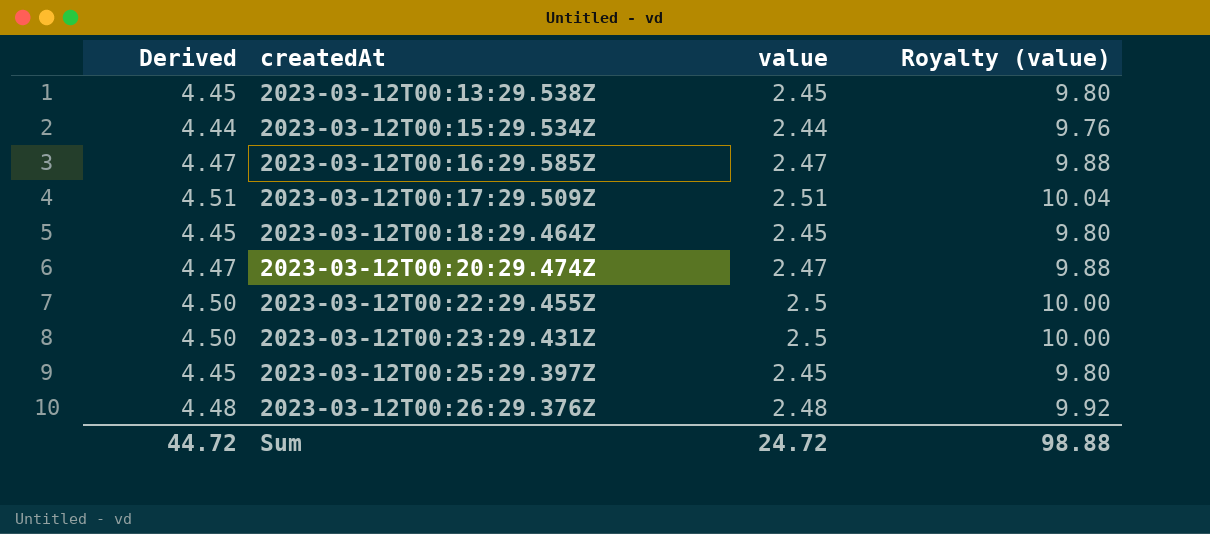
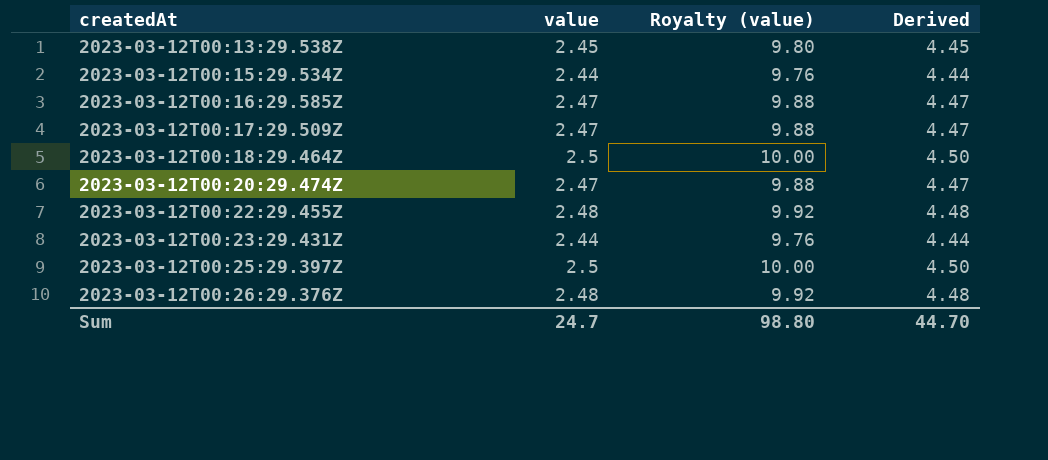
column Derived | position: 1 -> 4
2023-03-12T00:17:29.509Z | value: 2.51 -> 2.47
2023-03-12T00:17:29.509Z | Royalty (value): 10.04 -> 9.88
2023-03-12T00:17:29.509Z | Derived: 4.51 -> 4.47
2023-03-12T00:18:29.464Z | value: 2.45 -> 2.5
2023-03-12T00:18:29.464Z | Royalty (value): 9.80 -> 10.00
2023-03-12T00:18:29.464Z | Derived: 4.45 -> 4.50
2023-03-12T00:22:29.455Z | value: 2.5 -> 2.48
2023-03-12T00:22:29.455Z | Royalty (value): 10.00 -> 9.92
2023-03-12T00:22:29.455Z | Derived: 4.50 -> 4.48
2023-03-12T00:23:29.431Z | value: 2.5 -> 2.44
2023-03-12T00:23:29.431Z | Royalty (value): 10.00 -> 9.76
2023-03-12T00:23:29.431Z | Derived: 4.50 -> 4.44
2023-03-12T00:25:29.397Z | value: 2.45 -> 2.5
2023-03-12T00:25:29.397Z | Royalty (value): 9.80 -> 10.00
2023-03-12T00:25:29.397Z | Derived: 4.45 -> 4.50
Sum | value: 24.72 -> 24.7
Sum | Royalty (value): 98.88 -> 98.80
Sum | Derived: 44.72 -> 44.70

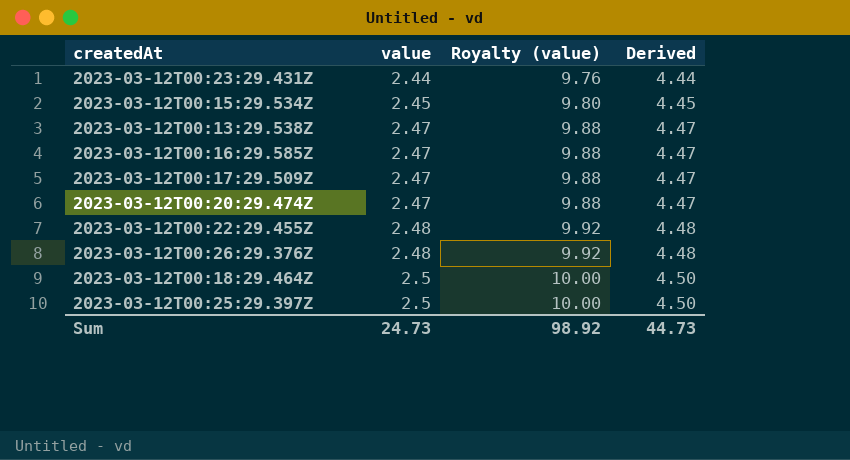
row order: createdAt ascending -> value ascending
2023-03-12T00:15:29.534Z | value: 2.44 -> 2.45
2023-03-12T00:15:29.534Z | Royalty (value): 9.76 -> 9.80
2023-03-12T00:15:29.534Z | Derived: 4.44 -> 4.45
2023-03-12T00:13:29.538Z | value: 2.45 -> 2.47
2023-03-12T00:13:29.538Z | Royalty (value): 9.80 -> 9.88
2023-03-12T00:13:29.538Z | Derived: 4.45 -> 4.47
Sum | value: 24.7 -> 24.73
Sum | Royalty (value): 98.80 -> 98.92
Sum | Derived: 44.70 -> 44.73

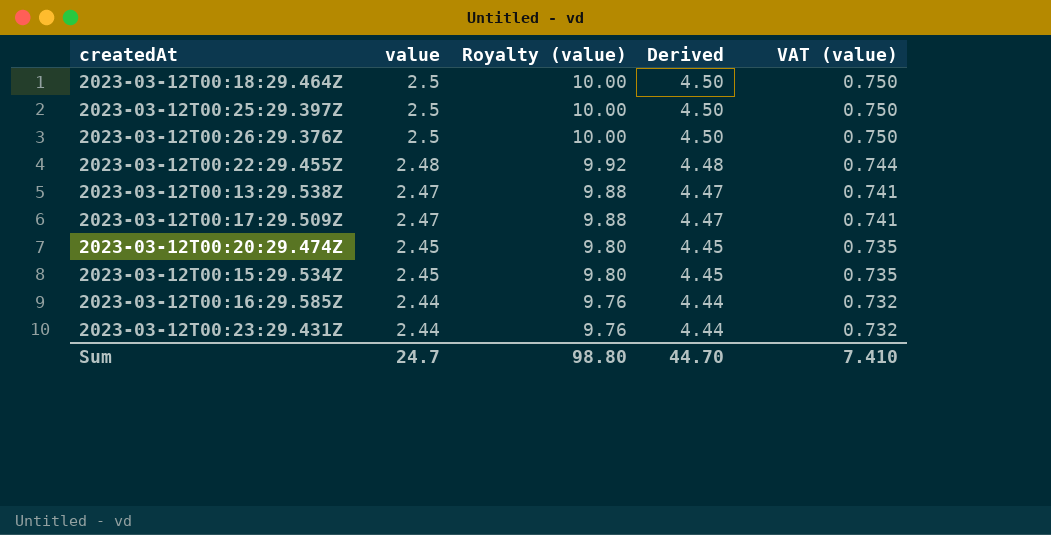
row order: value ascending -> value descending
column VAT (value) | formula: none -> [value] * 0.3
2023-03-12T00:26:29.376Z | value: 2.48 -> 2.5
2023-03-12T00:26:29.376Z | Royalty (value): 9.92 -> 10.00
2023-03-12T00:26:29.376Z | Derived: 4.48 -> 4.50
2023-03-12T00:20:29.474Z | value: 2.47 -> 2.45
2023-03-12T00:20:29.474Z | Royalty (value): 9.88 -> 9.80
2023-03-12T00:20:29.474Z | Derived: 4.47 -> 4.45
2023-03-12T00:16:29.585Z | value: 2.47 -> 2.44
2023-03-12T00:16:29.585Z | Royalty (value): 9.88 -> 9.76
2023-03-12T00:16:29.585Z | Derived: 4.47 -> 4.44
Sum | value: 24.73 -> 24.7
Sum | Royalty (value): 98.92 -> 98.80
Sum | Derived: 44.73 -> 44.70

